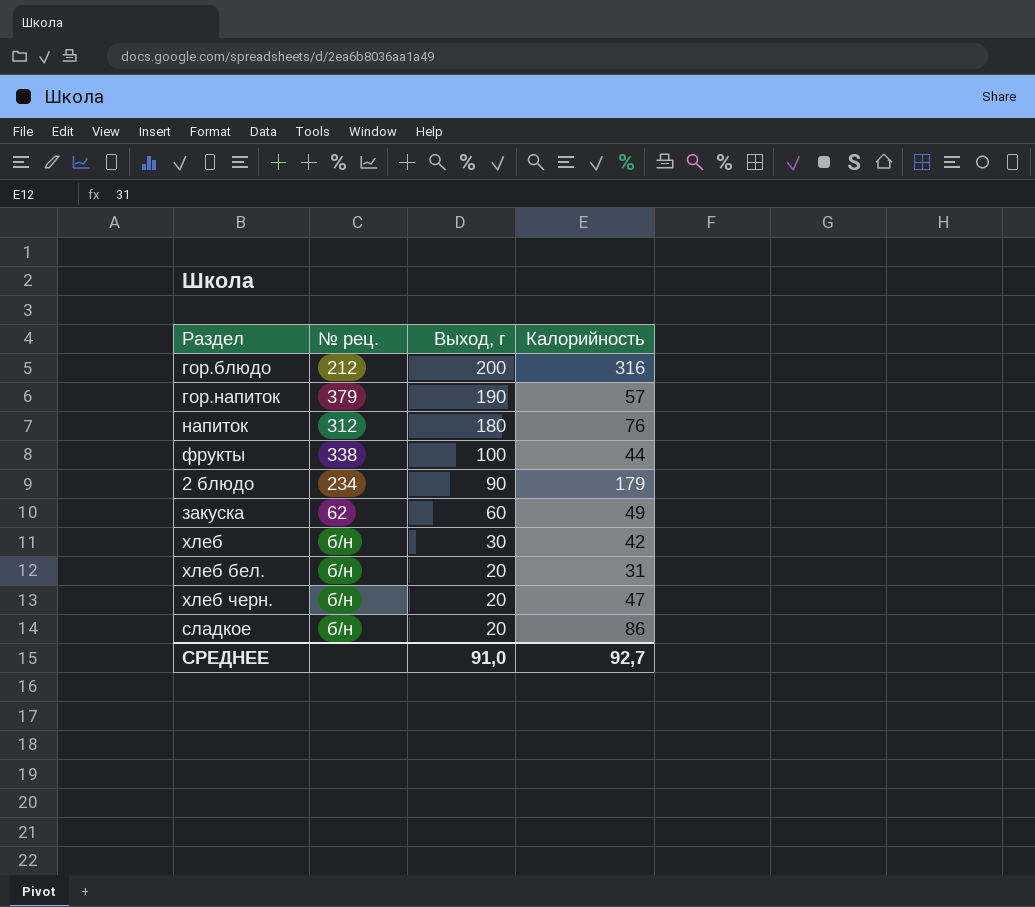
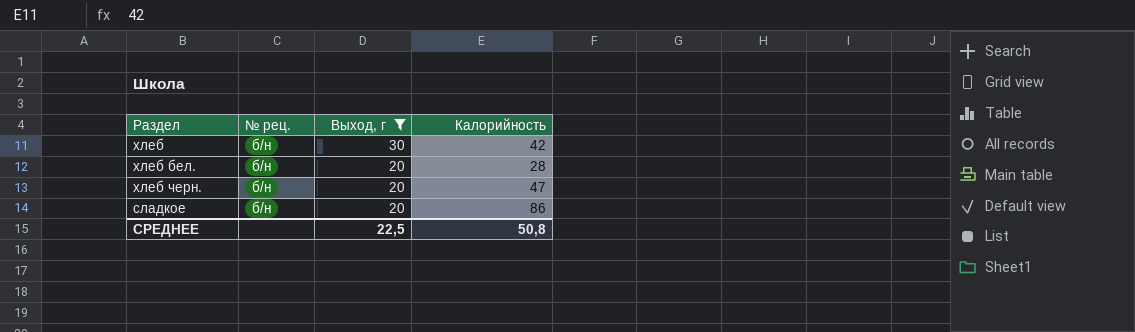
filter: none -> Выход, г <= 30
хлеб бел. | Калорийность: 31 -> 28
СРЕДНЕЕ | Выход, г: 91,0 -> 22,5
СРЕДНЕЕ | Калорийность: 92,7 -> 50,8

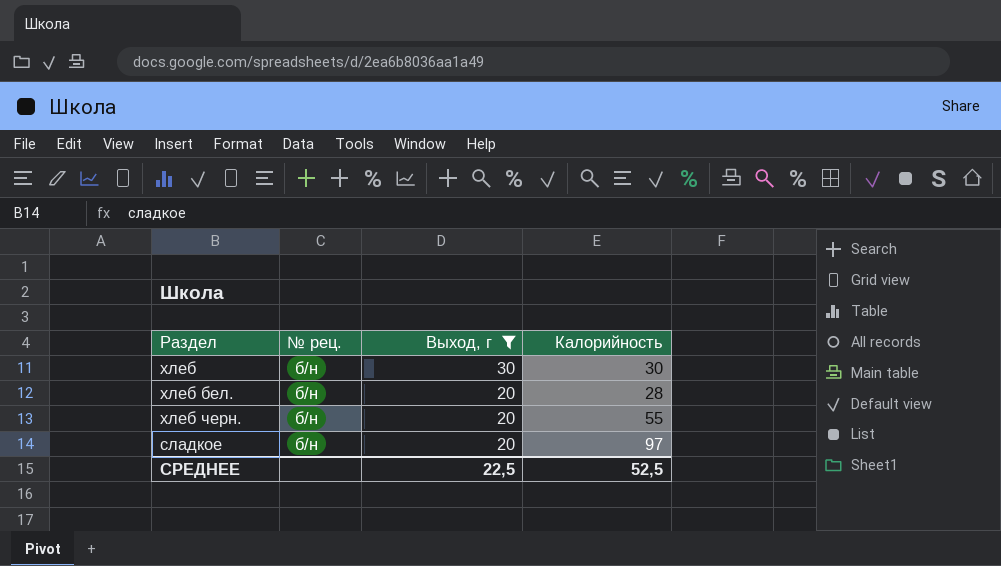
хлеб | Калорийность: 42 -> 30
хлеб черн. | Калорийность: 47 -> 55
сладкое | Калорийность: 86 -> 97
СРЕДНЕЕ | Калорийность: 50,8 -> 52,5

